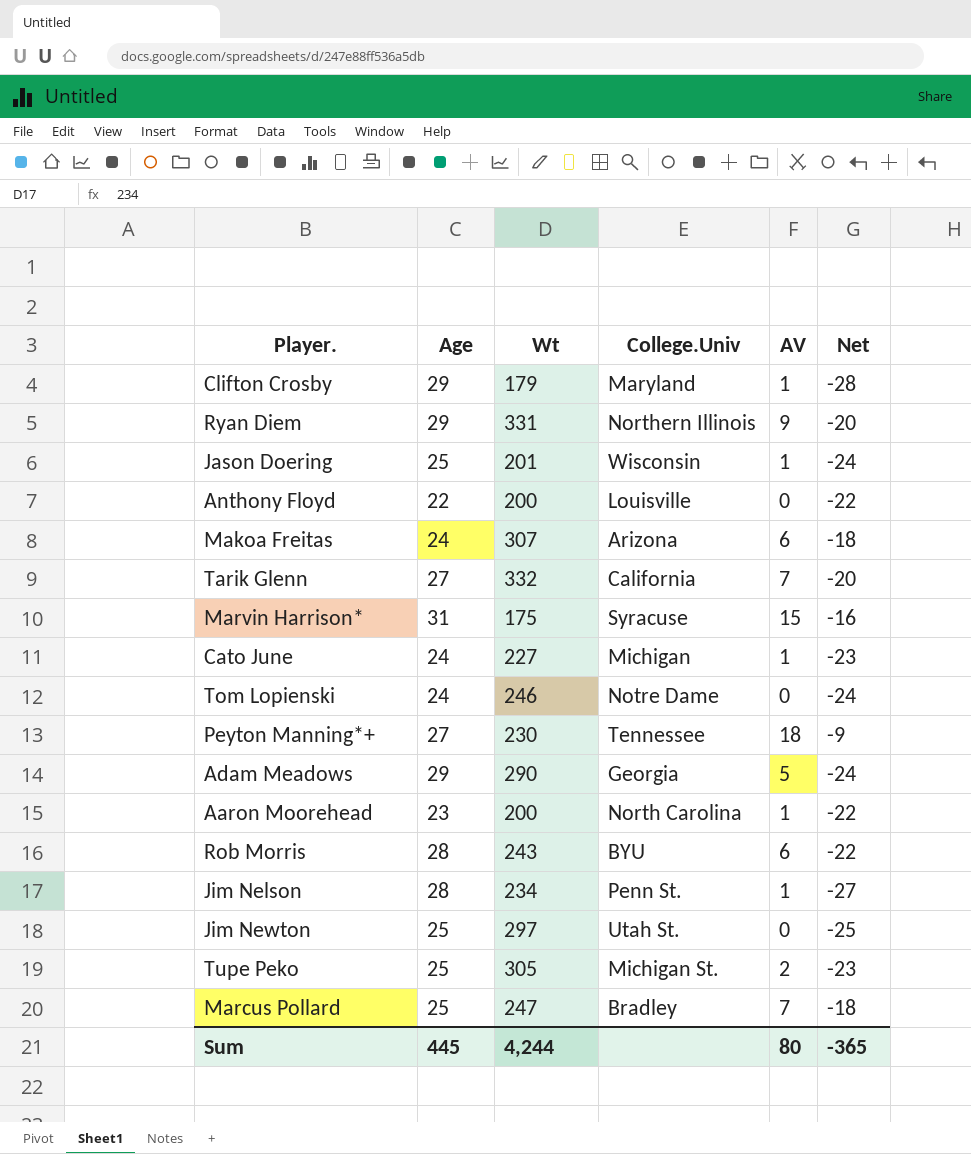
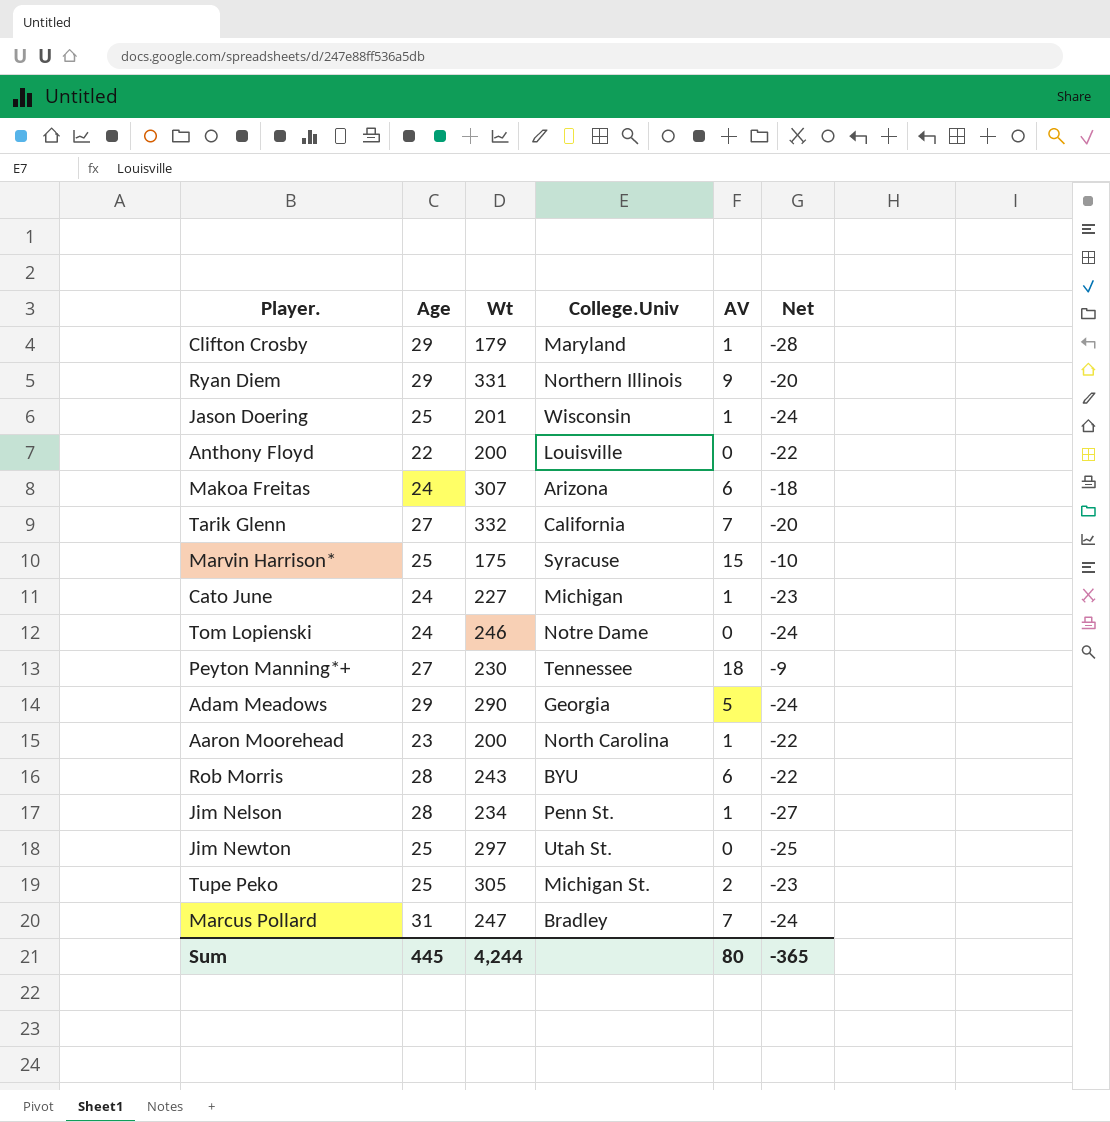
Marvin Harrison* | Age: 31 -> 25
Marvin Harrison* | Net: -16 -> -10
Marcus Pollard | Age: 25 -> 31
Marcus Pollard | Net: -18 -> -24

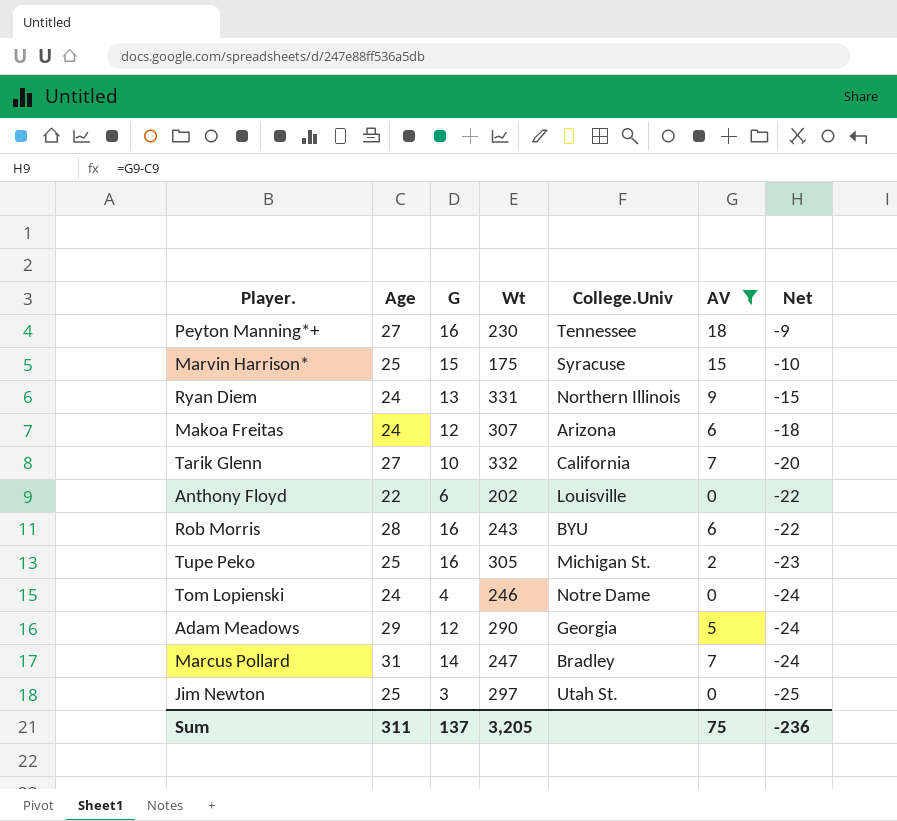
filter: none -> AV != 1
row order: none -> Net descending
column G | position: none -> 3
Ryan Diem | Age: 29 -> 24
Ryan Diem | Net: -20 -> -15
Anthony Floyd | Wt: 200 -> 202
Sum | Age: 445 -> 311
Sum | Wt: 4,244 -> 3,205
Sum | AV: 80 -> 75
Sum | Net: -365 -> -236

